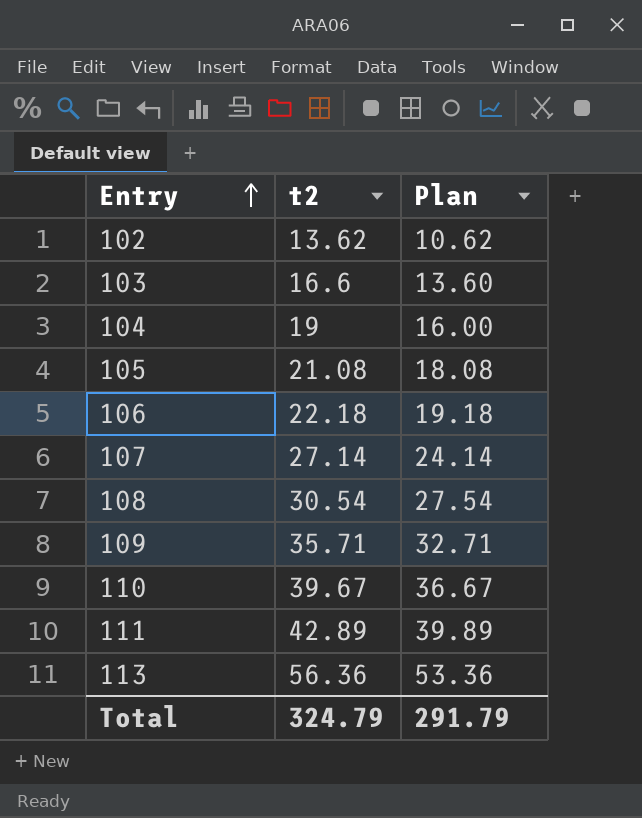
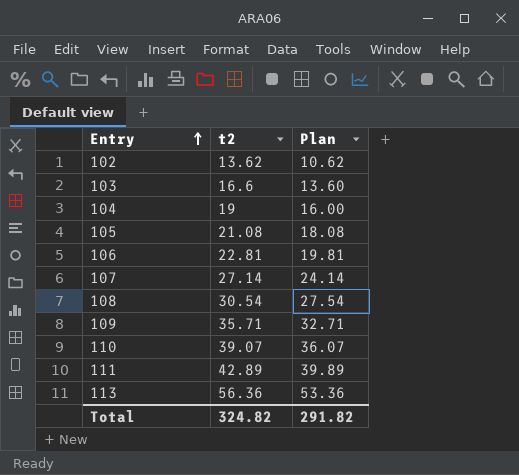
106 | t2: 22.18 -> 22.81
106 | Plan: 19.18 -> 19.81
110 | t2: 39.67 -> 39.07
110 | Plan: 36.67 -> 36.07
Total | t2: 324.79 -> 324.82
Total | Plan: 291.79 -> 291.82

